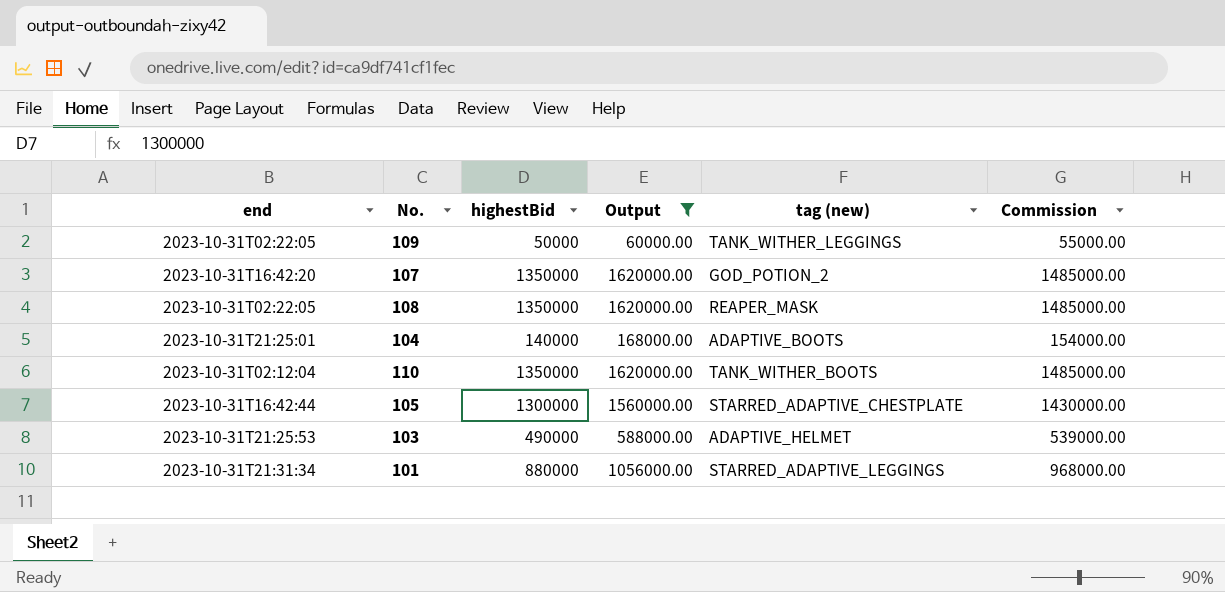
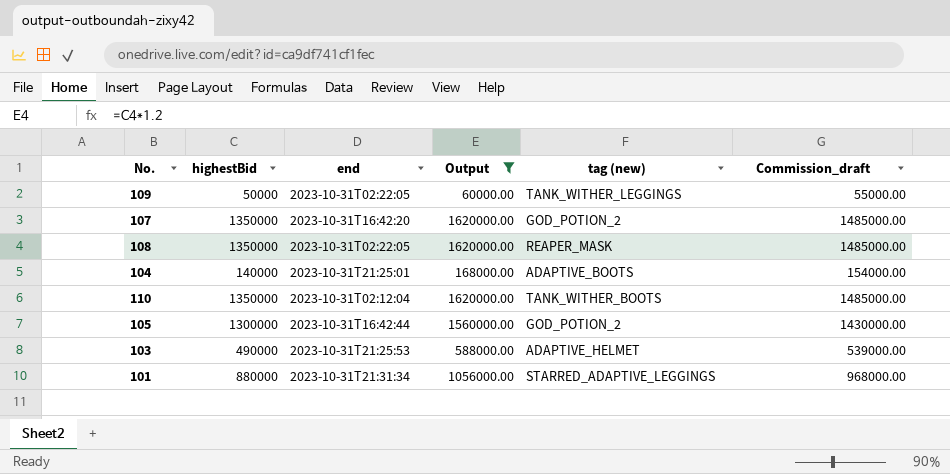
column end | position: 1 -> 3
column name: Commission -> Commission_draft
105 | tag (new): STARRED_ADAPTIVE_CHESTPLATE -> GOD_POTION_2

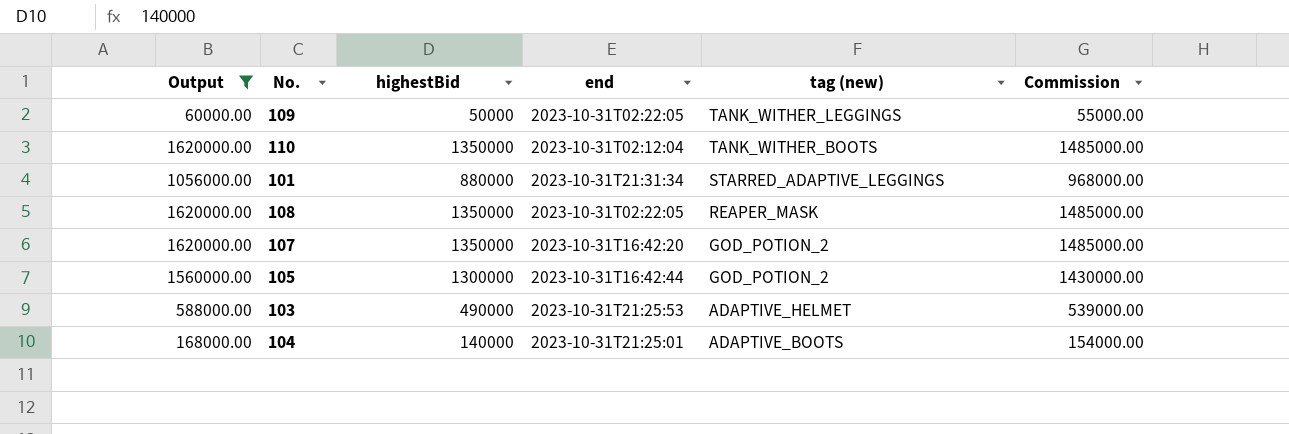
row order: none -> tag (new) descending
column Output | position: 4 -> 1
column name: Commission_draft -> Commission

